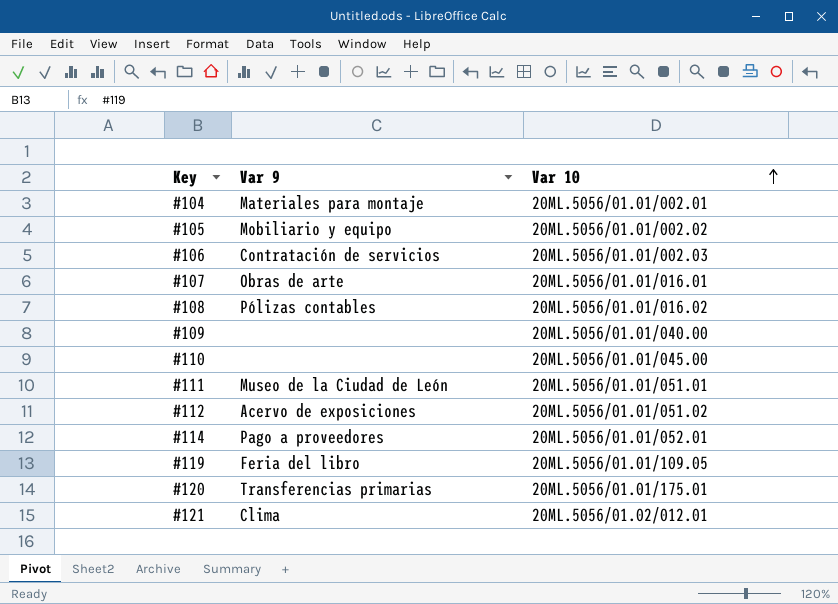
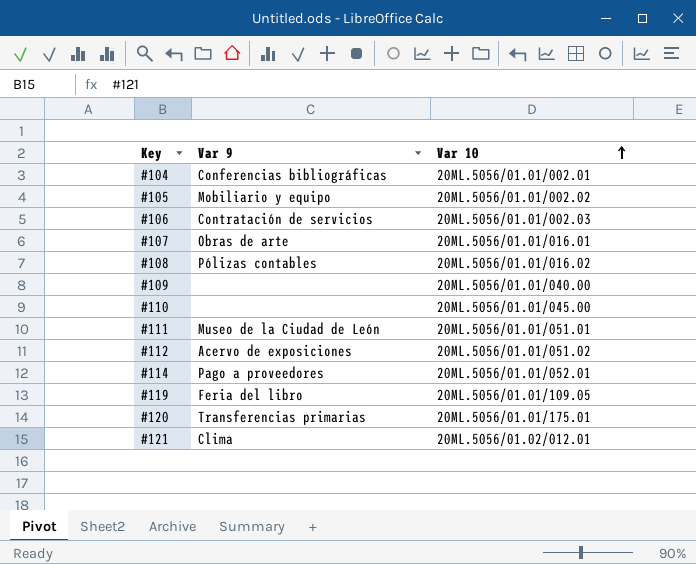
#104 | Var 9: Materiales para montaje -> Conferencias bibliográficas

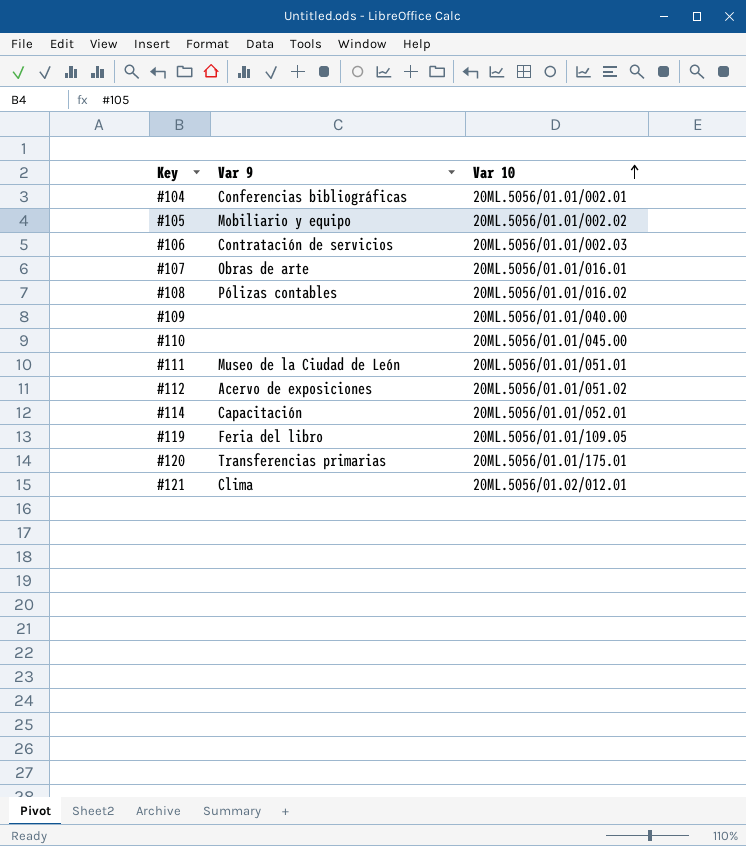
#114 | Var 9: Pago a proveedores -> Capacitación

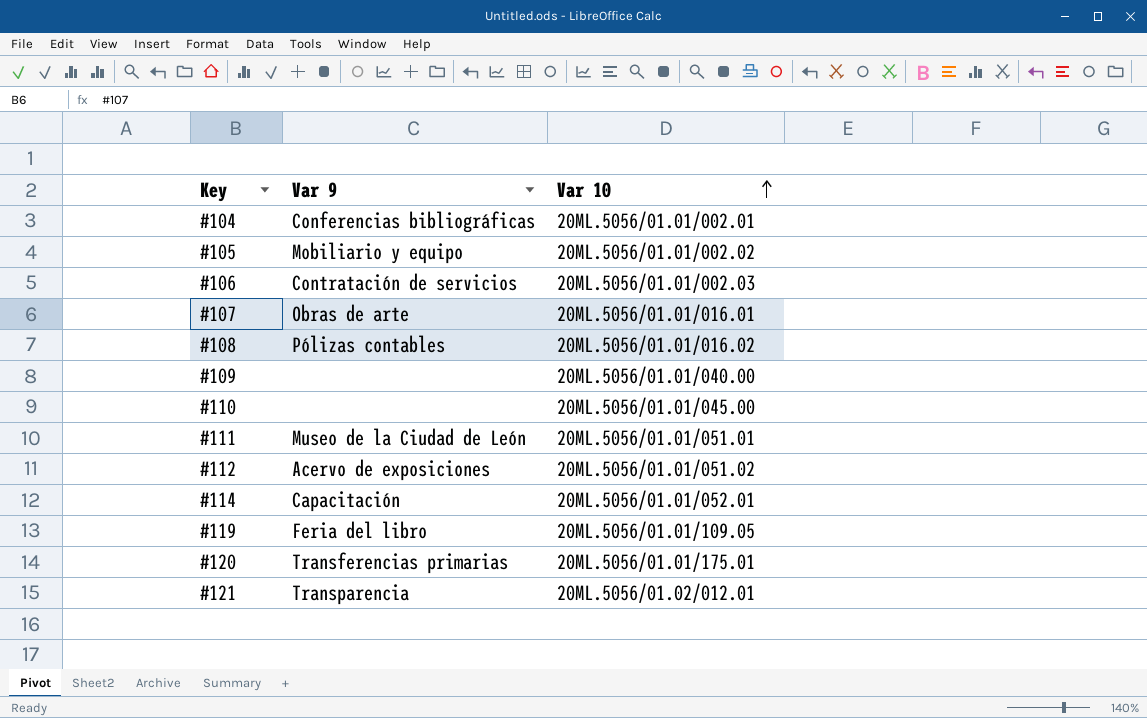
#121 | Var 9: Clima -> Transparencia

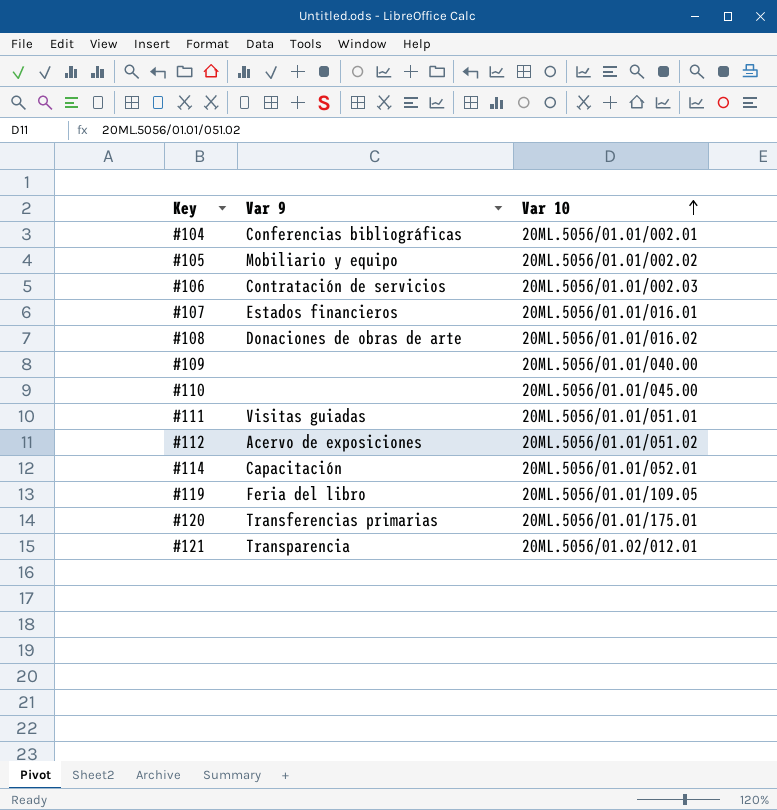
#107 | Var 9: Obras de arte -> Estados financieros
#108 | Var 9: Pólizas contables -> Donaciones de obras de arte
#111 | Var 9: Museo de la Ciudad de León -> Visitas guiadas

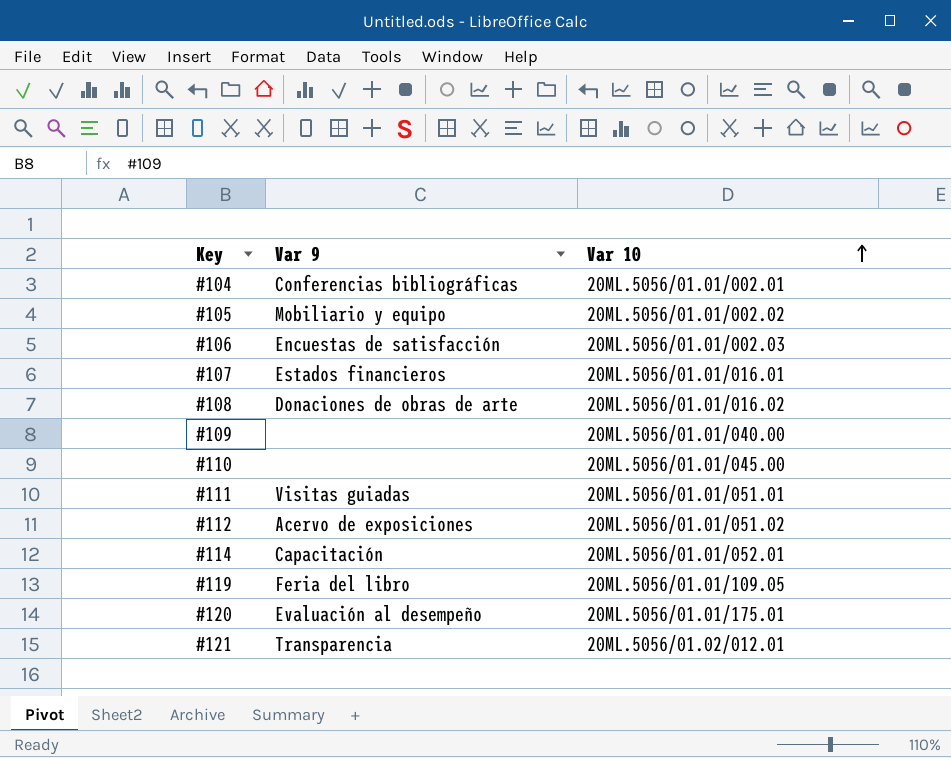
#106 | Var 9: Contratación de servicios -> Encuestas de satisfacción
#120 | Var 9: Transferencias primarias -> Evaluación al desempeño

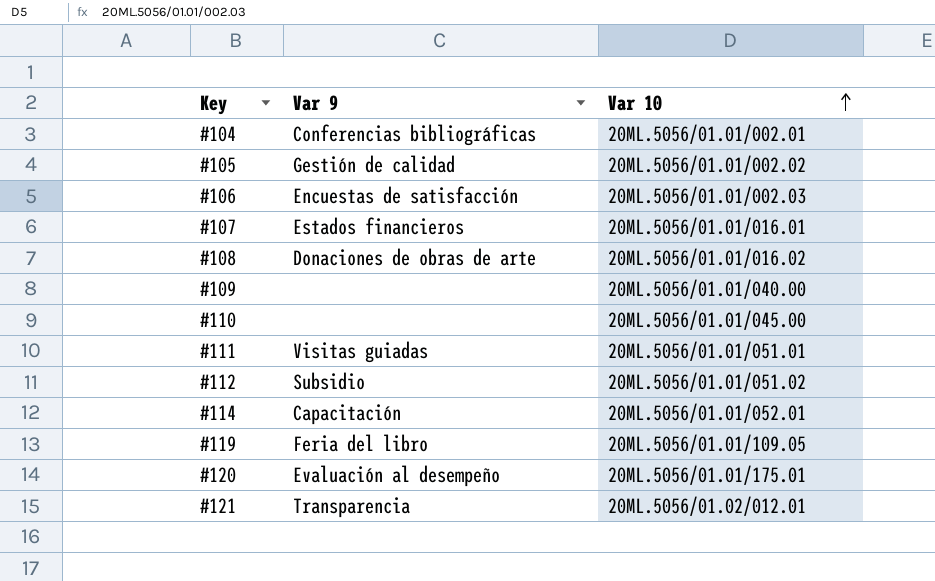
#105 | Var 9: Mobiliario y equipo -> Gestión de calidad
#112 | Var 9: Acervo de exposiciones -> Subsidio

